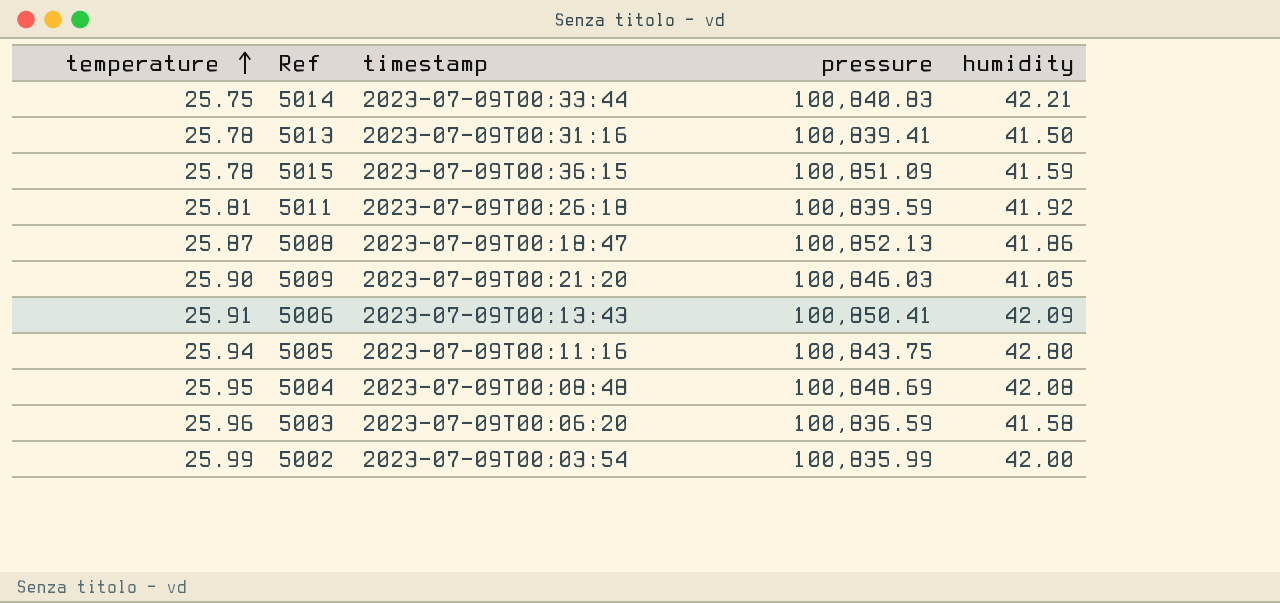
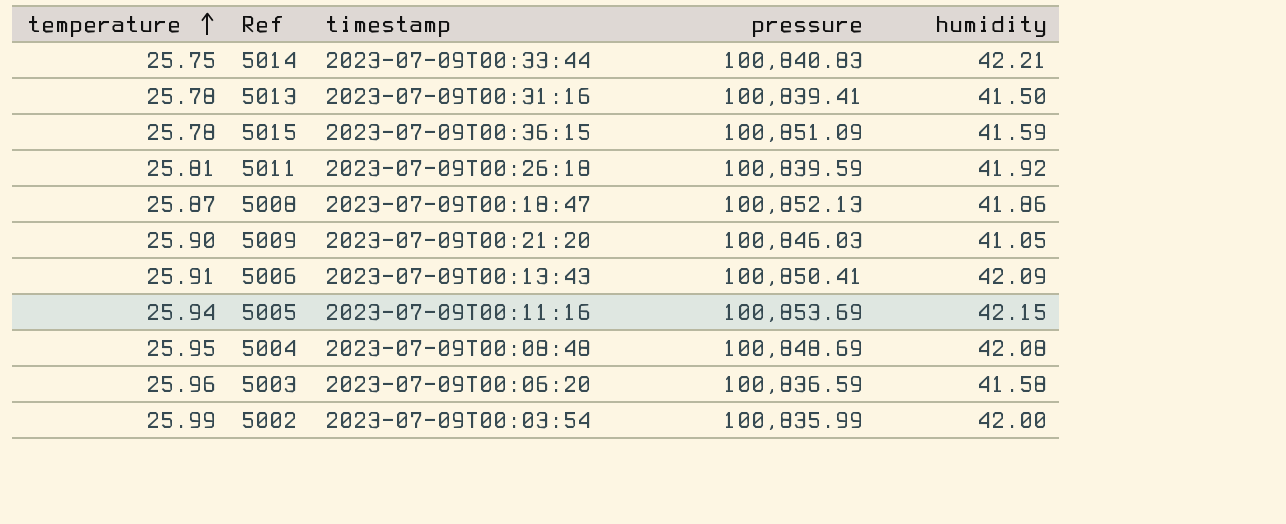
5005 | pressure: 100,843.75 -> 100,853.69
5005 | humidity: 42.80 -> 42.15

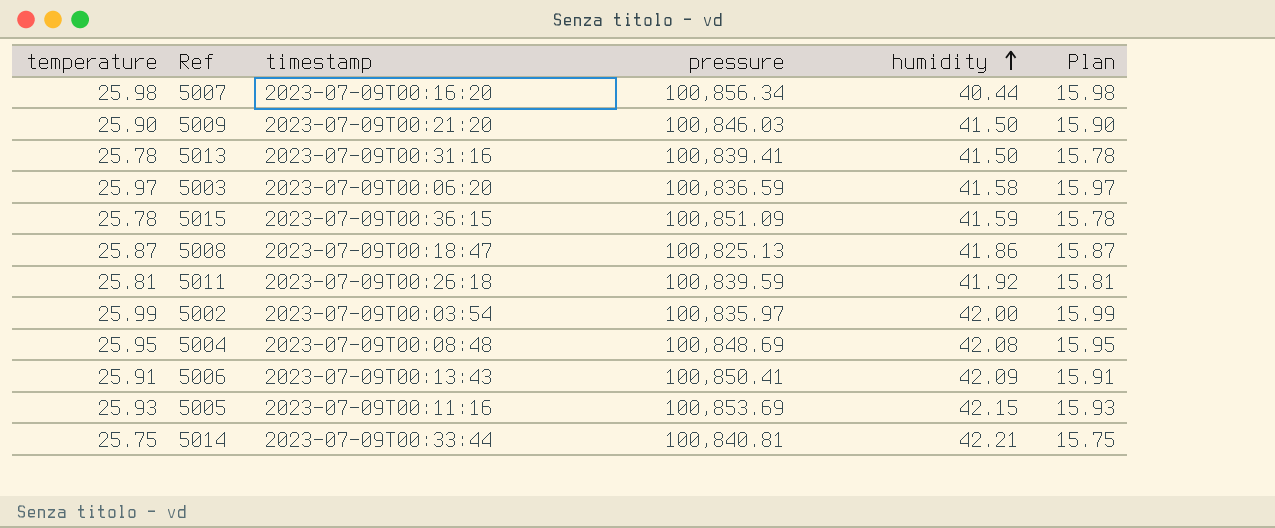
row order: temperature ascending -> humidity ascending
column Plan | formula: none -> [temperature] - 10
row 5007: none -> 25.98 | 2023-07-09T00:16:20 | 100,856.34 | 40.44 | 15.98
5009 | humidity: 41.05 -> 41.50
5003 | temperature: 25.96 -> 25.97
5008 | pressure: 100,852.13 -> 100,825.13
5002 | pressure: 100,835.99 -> 100,835.97
5005 | temperature: 25.94 -> 25.93
5014 | pressure: 100,840.83 -> 100,840.81

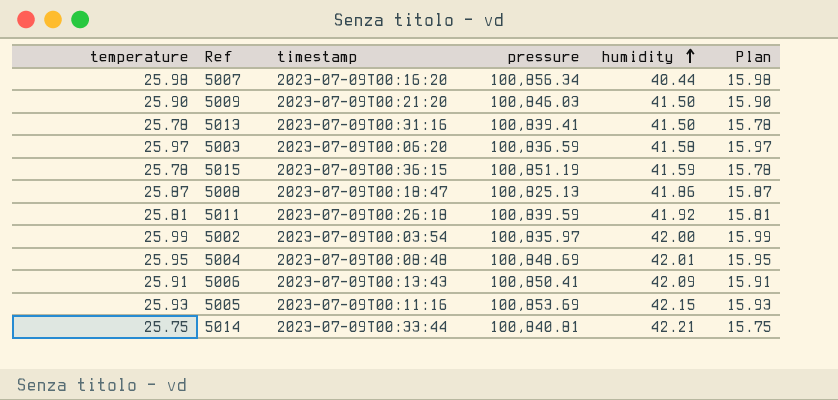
5015 | pressure: 100,851.09 -> 100,851.19
5004 | humidity: 42.08 -> 42.01

